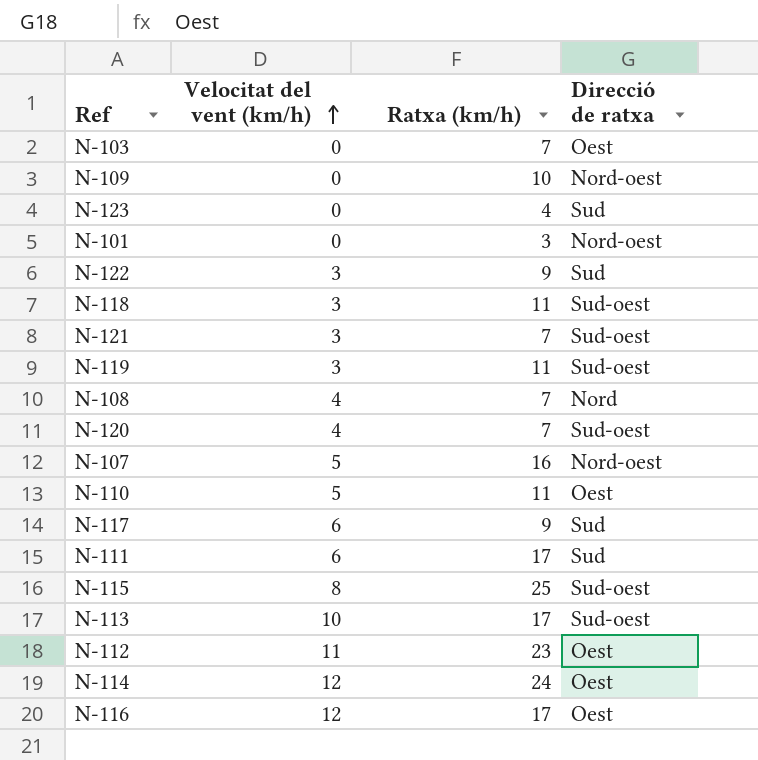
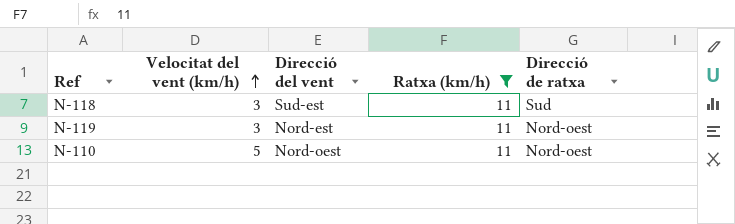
filter: none -> Ratxa (km/h) = 11
column Direcció del vent | position: none -> 3
N-118 | Direcció de ratxa: Sud-oest -> Sud
N-119 | Direcció de ratxa: Sud-oest -> Nord-oest
N-110 | Direcció de ratxa: Oest -> Nord-oest

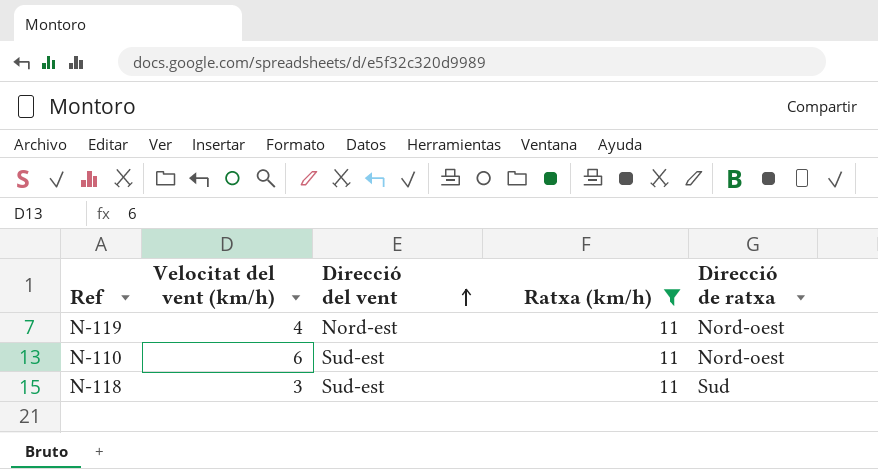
row order: Velocitat del vent (km/h) ascending -> Direcció del vent ascending
N-119 | Velocitat del vent (km/h): 3 -> 4
N-110 | Velocitat del vent (km/h): 5 -> 6
N-110 | Direcció del vent: Nord-oest -> Sud-est

